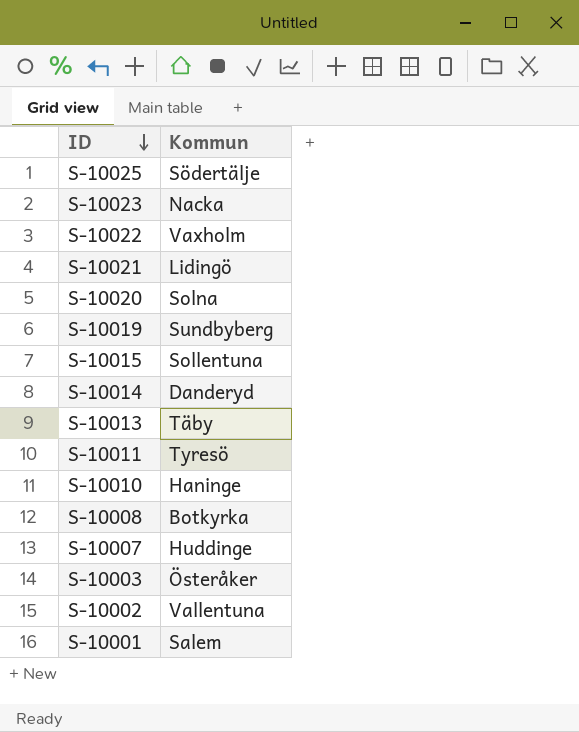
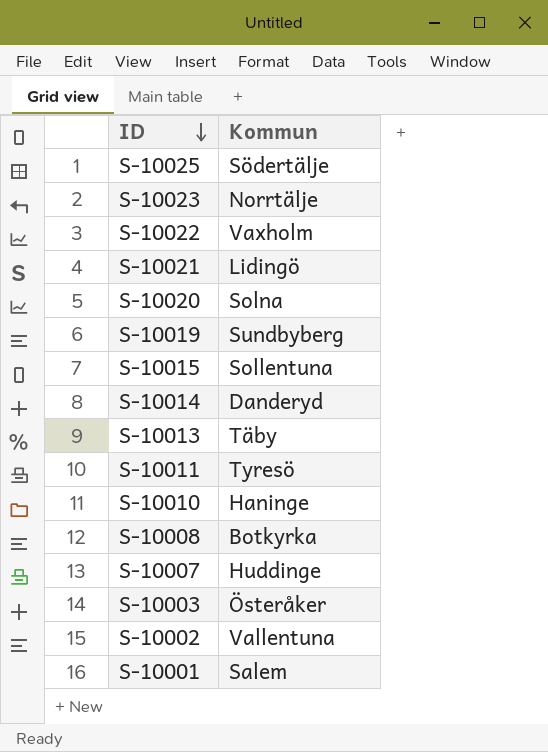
S-10023 | Kommun: Nacka -> Norrtälje

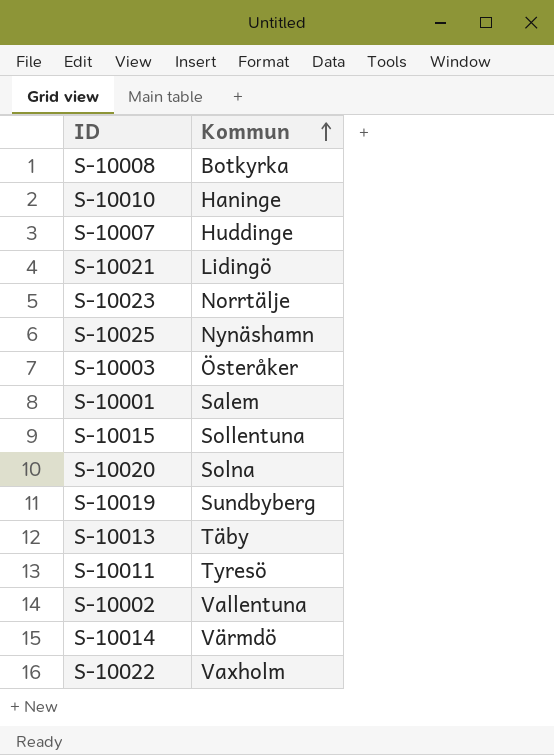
row order: ID descending -> Kommun ascending
S-10025 | Kommun: Södertälje -> Nynäshamn
S-10014 | Kommun: Danderyd -> Värmdö

